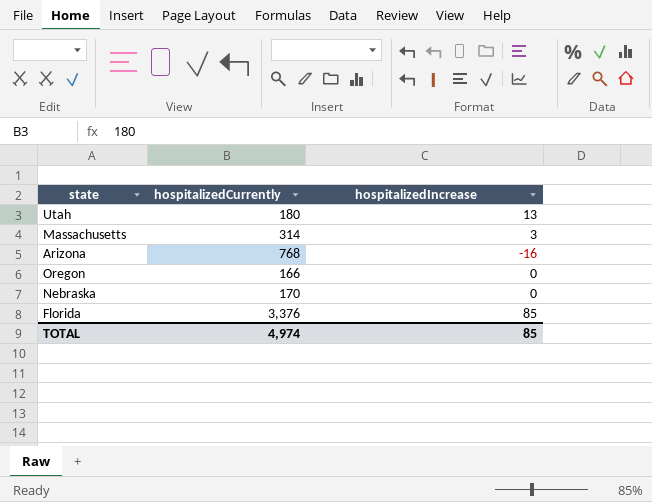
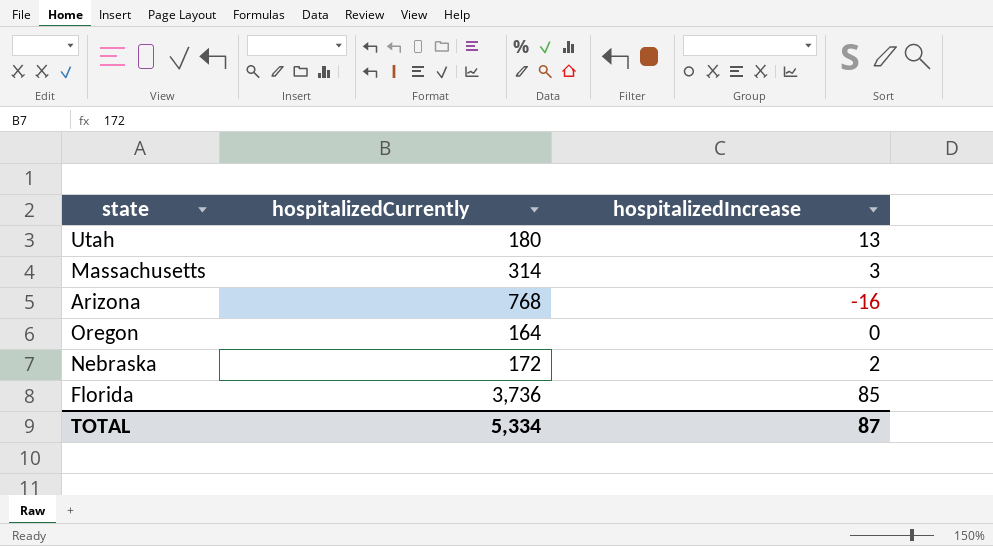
Oregon | hospitalizedCurrently: 166 -> 164
Nebraska | hospitalizedCurrently: 170 -> 172
Nebraska | hospitalizedIncrease: 0 -> 2
Florida | hospitalizedCurrently: 3,376 -> 3,736
TOTAL | hospitalizedCurrently: 4,974 -> 5,334
TOTAL | hospitalizedIncrease: 85 -> 87

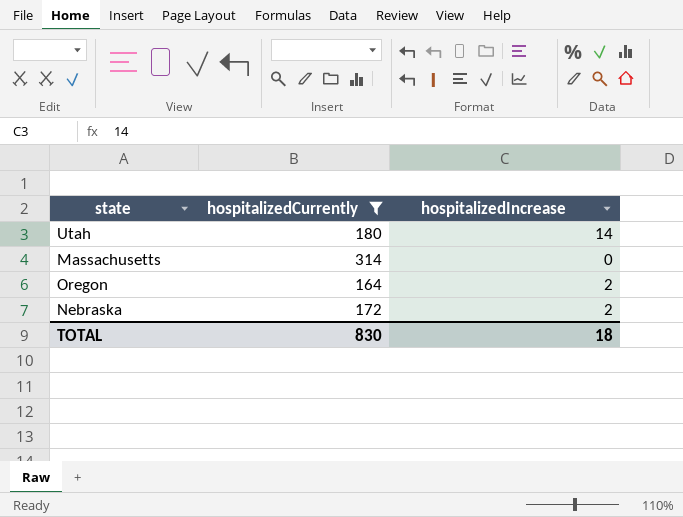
filter: none -> hospitalizedCurrently <= 314
Utah | hospitalizedIncrease: 13 -> 14
Massachusetts | hospitalizedIncrease: 3 -> 0
Oregon | hospitalizedIncrease: 0 -> 2
TOTAL | hospitalizedCurrently: 5,334 -> 830
TOTAL | hospitalizedIncrease: 87 -> 18

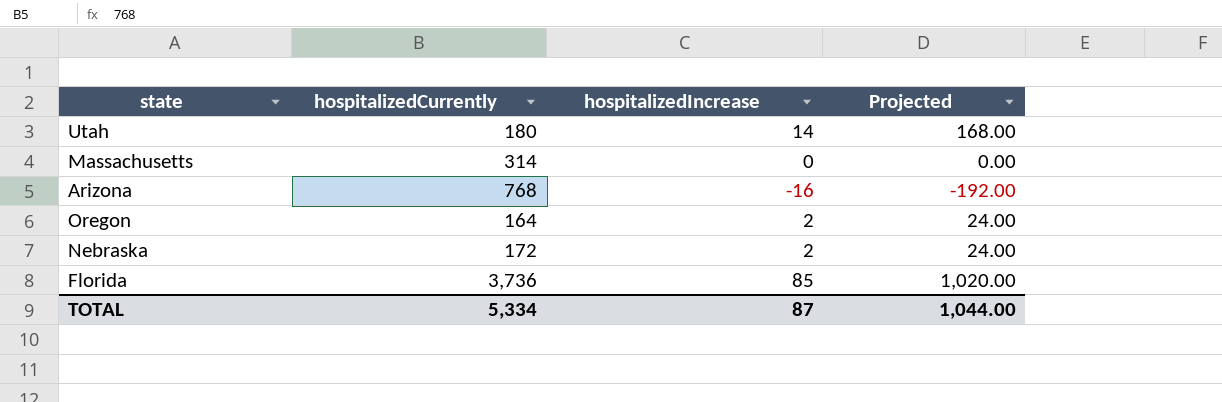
filter: hospitalizedCurrently <= 314 -> none
column Projected | formula: none -> [hospitalizedIncrease] * 12
TOTAL | hospitalizedCurrently: 830 -> 5,334
TOTAL | hospitalizedIncrease: 18 -> 87

